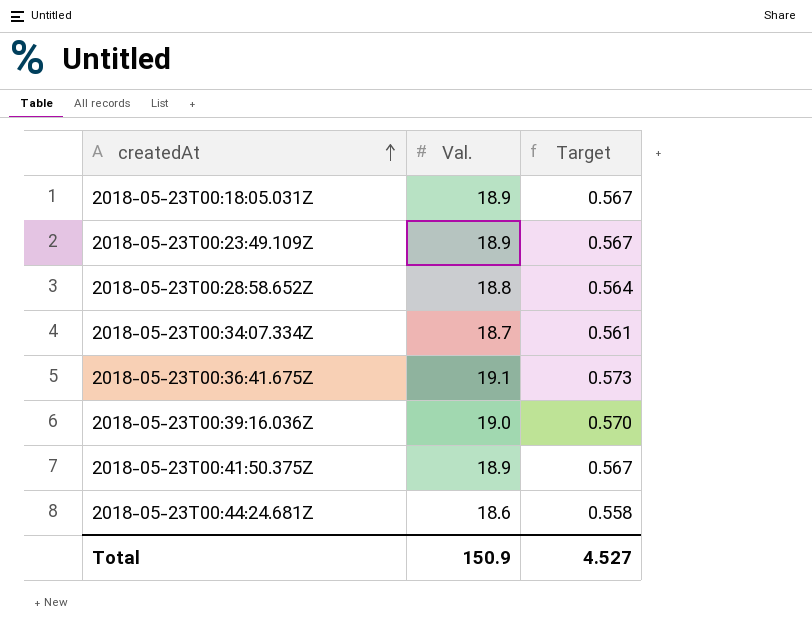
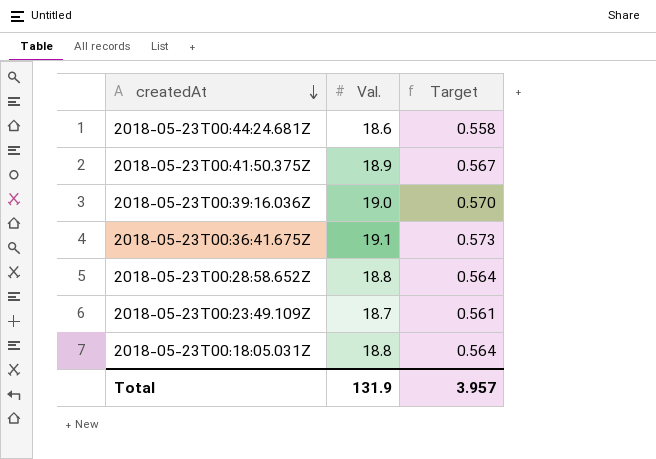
row order: createdAt ascending -> createdAt descending
row 2018-05-23T00:34:07.334Z: 18.7 | 0.561 -> none
2018-05-23T00:23:49.109Z | Val.: 18.9 -> 18.7
2018-05-23T00:23:49.109Z | Target: 0.567 -> 0.561
2018-05-23T00:18:05.031Z | Val.: 18.9 -> 18.8
2018-05-23T00:18:05.031Z | Target: 0.567 -> 0.564
Total | Val.: 150.9 -> 131.9
Total | Target: 4.527 -> 3.957

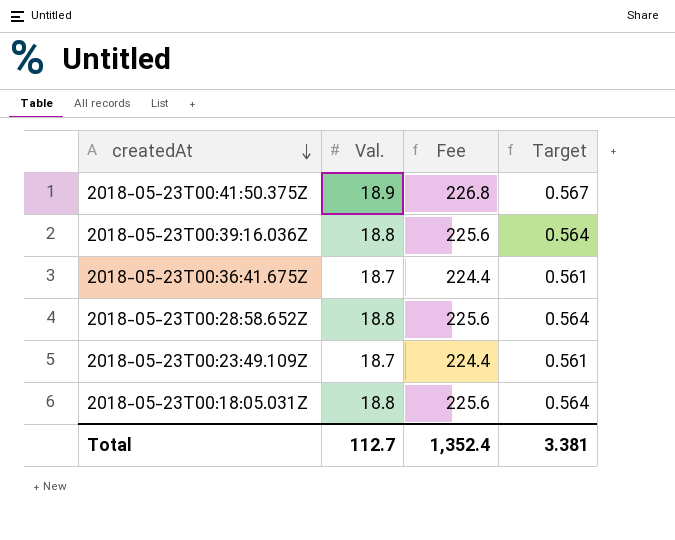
column Fee | formula: none -> [Val.] * 12
row 2018-05-23T00:44:24.681Z: 18.6 | 0.558 -> none
2018-05-23T00:39:16.036Z | Val.: 19.0 -> 18.8
2018-05-23T00:39:16.036Z | Target: 0.570 -> 0.564
2018-05-23T00:36:41.675Z | Val.: 19.1 -> 18.7
2018-05-23T00:36:41.675Z | Target: 0.573 -> 0.561
Total | Val.: 131.9 -> 112.7
Total | Target: 3.957 -> 3.381

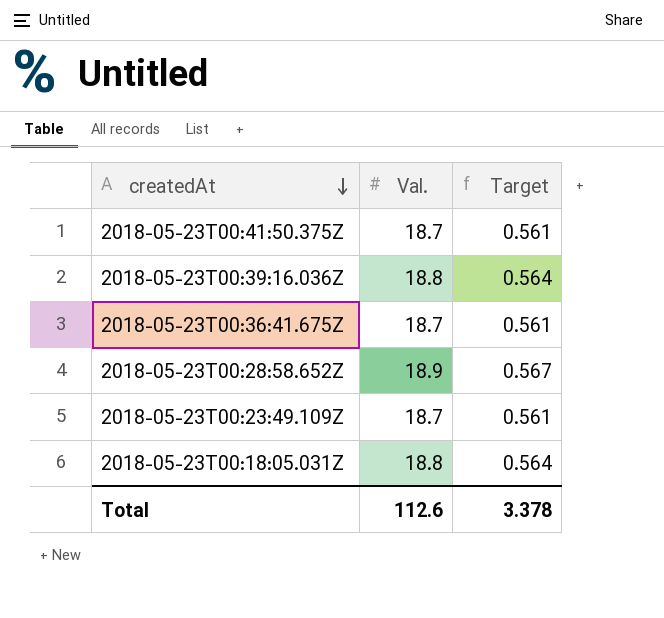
column Fee | formula: [Val.] * 12 -> none
2018-05-23T00:41:50.375Z | Val.: 18.9 -> 18.7
2018-05-23T00:41:50.375Z | Target: 0.567 -> 0.561
2018-05-23T00:28:58.652Z | Val.: 18.8 -> 18.9
2018-05-23T00:28:58.652Z | Target: 0.564 -> 0.567
Total | Val.: 112.7 -> 112.6
Total | Target: 3.381 -> 3.378

